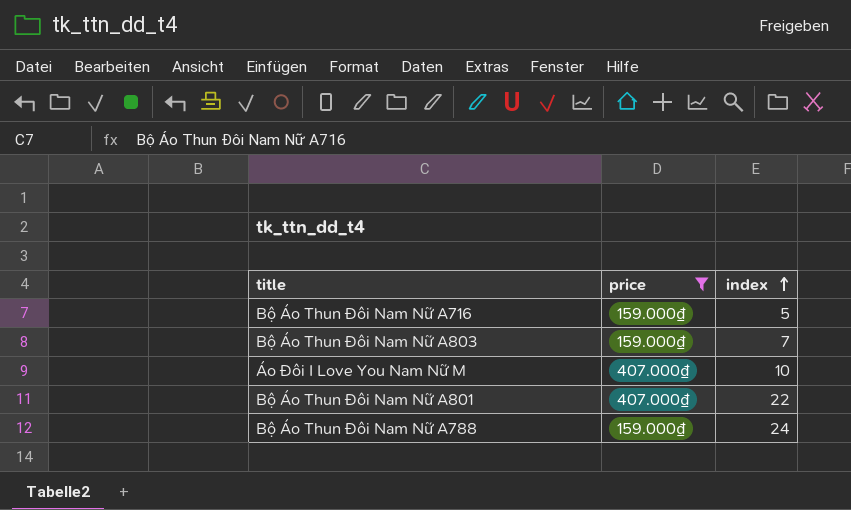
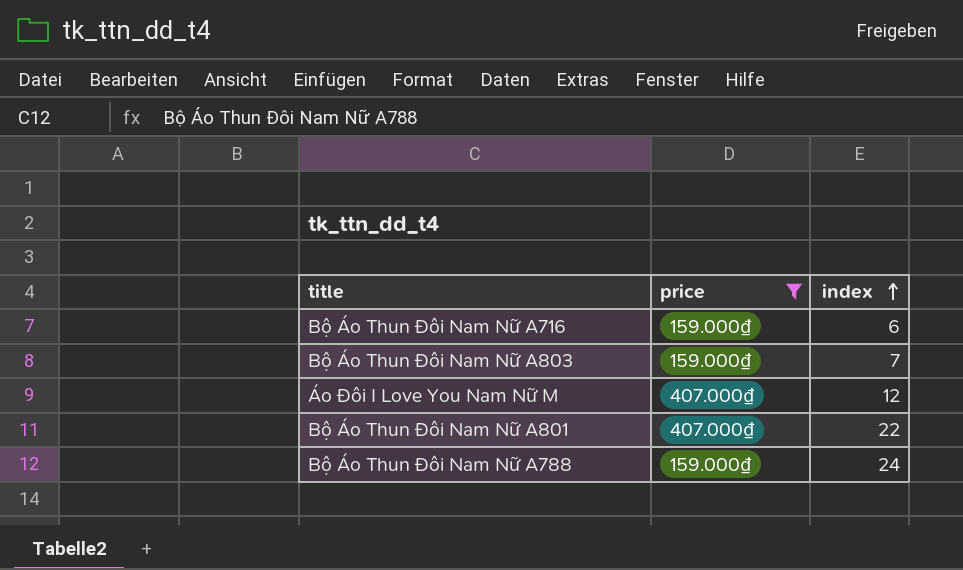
Bộ Áo Thun Đôi Nam Nữ A716 | index: 5 -> 6
Áo Đôi I Love You Nam Nữ M | index: 10 -> 12

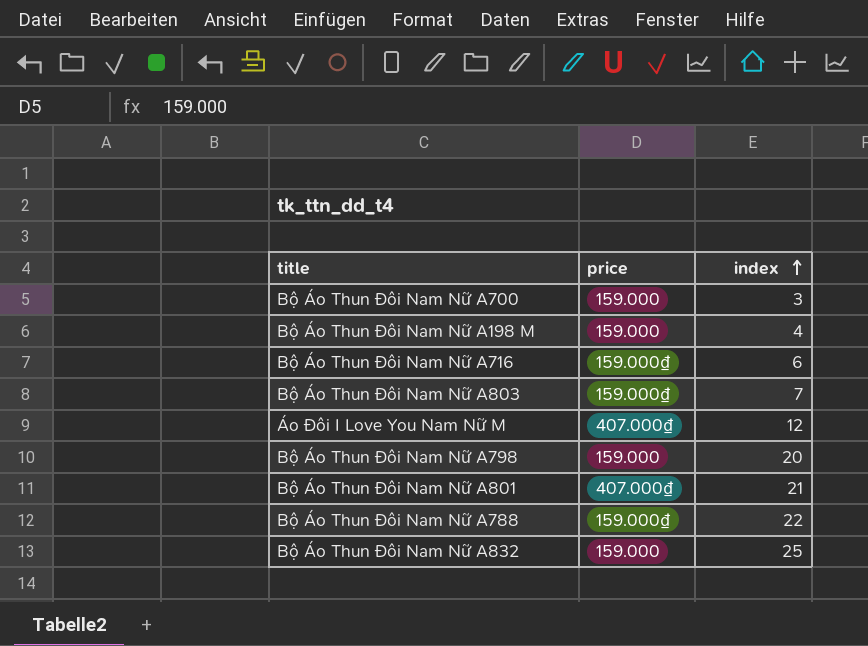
filter: price != 159.000 -> none
Bộ Áo Thun Đôi Nam Nữ A801 | index: 22 -> 21
Bộ Áo Thun Đôi Nam Nữ A788 | index: 24 -> 22

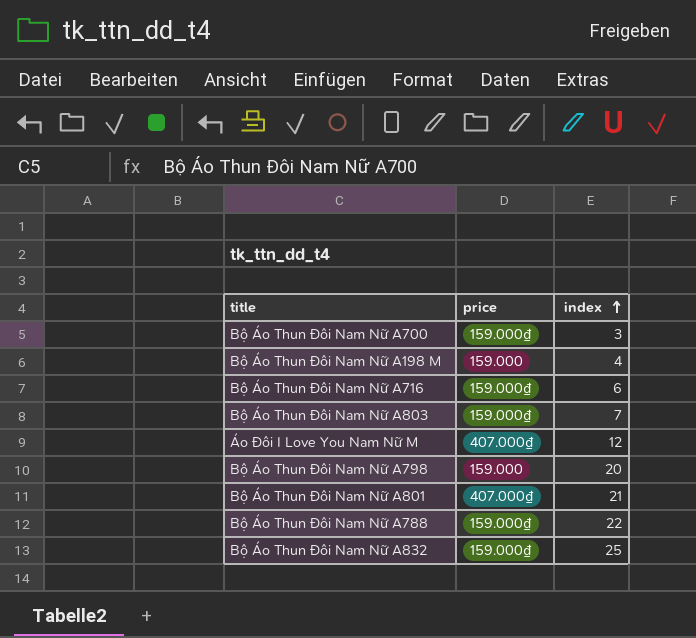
Bộ Áo Thun Đôi Nam Nữ A700 | price: 159.000 -> 159.000₫
Bộ Áo Thun Đôi Nam Nữ A832 | price: 159.000 -> 159.000₫

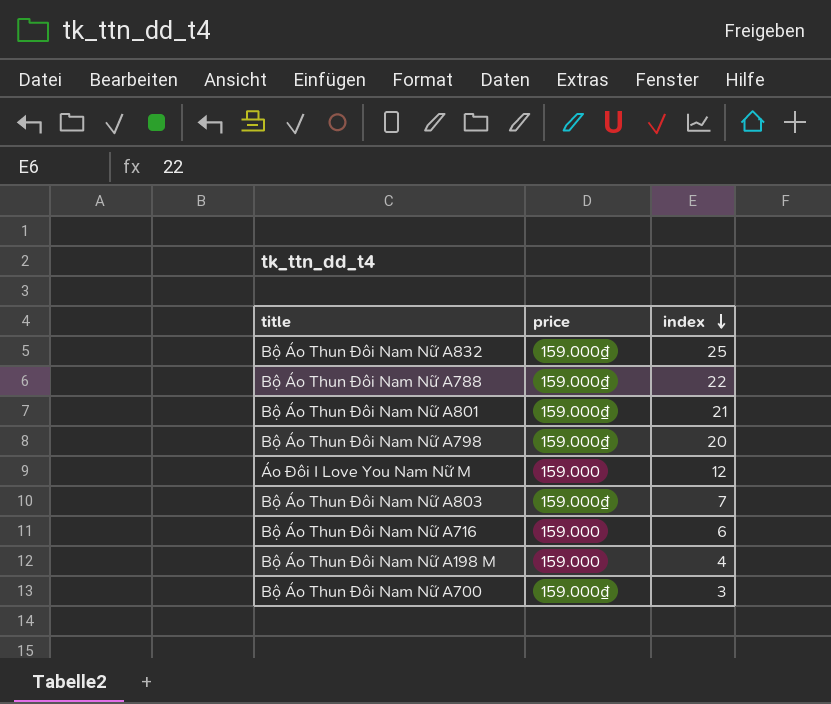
row order: index ascending -> index descending
Bộ Áo Thun Đôi Nam Nữ A801 | price: 407.000₫ -> 159.000₫
Bộ Áo Thun Đôi Nam Nữ A798 | price: 159.000 -> 159.000₫
Áo Đôi I Love You Nam Nữ M | price: 407.000₫ -> 159.000
Bộ Áo Thun Đôi Nam Nữ A716 | price: 159.000₫ -> 159.000

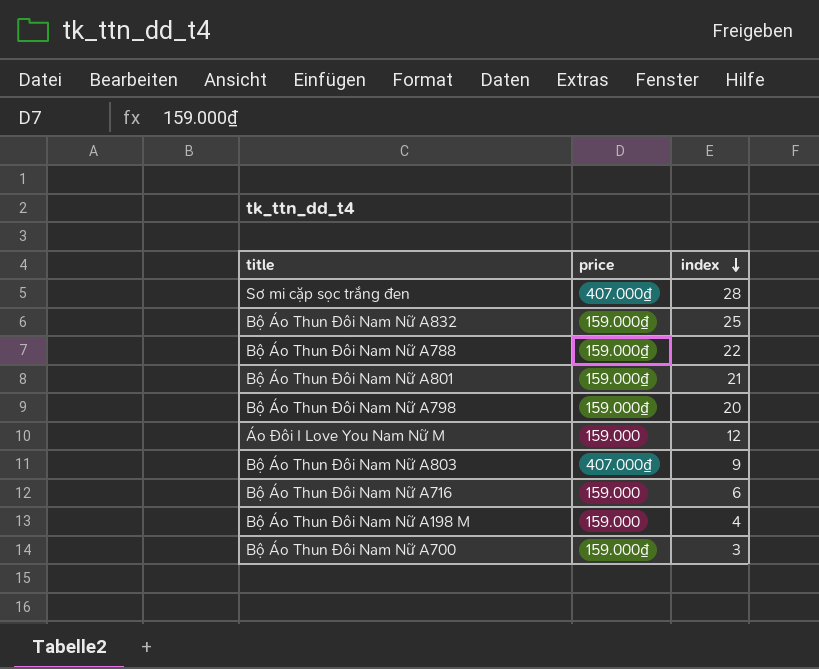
row Sơ mi cặp sọc trắng đen: none -> 407.000₫ | 28
Bộ Áo Thun Đôi Nam Nữ A803 | price: 159.000₫ -> 407.000₫
Bộ Áo Thun Đôi Nam Nữ A803 | index: 7 -> 9

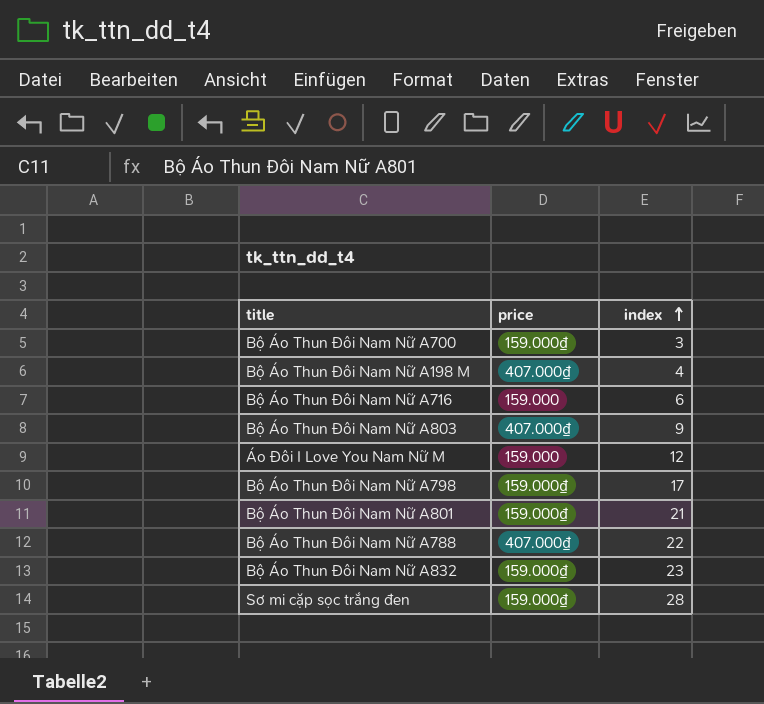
row order: index descending -> index ascending
Bộ Áo Thun Đôi Nam Nữ A198 M | price: 159.000 -> 407.000₫
Bộ Áo Thun Đôi Nam Nữ A798 | index: 20 -> 17
Bộ Áo Thun Đôi Nam Nữ A788 | price: 159.000₫ -> 407.000₫
Bộ Áo Thun Đôi Nam Nữ A832 | index: 25 -> 23
Sơ mi cặp sọc trắng đen | price: 407.000₫ -> 159.000₫

